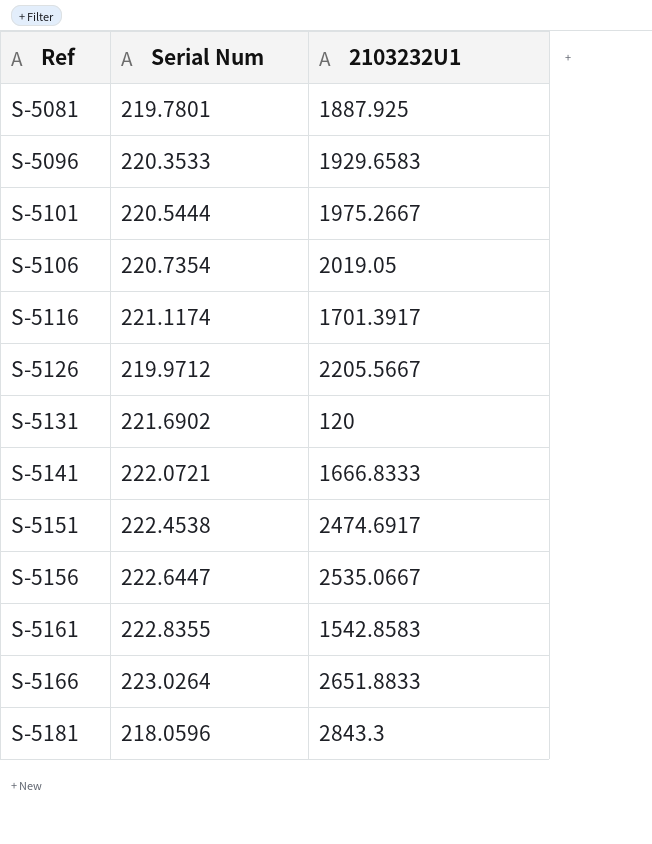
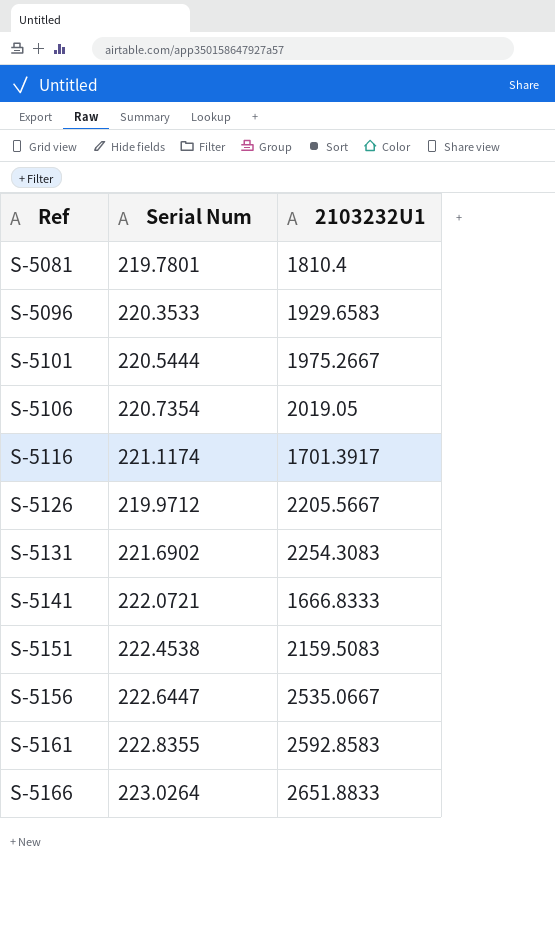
row S-5181: 218.0596 | 2843.3 -> none
S-5081 | 2103232U1: 1887.925 -> 1810.4
S-5131 | 2103232U1: 120 -> 2254.3083
S-5151 | 2103232U1: 2474.6917 -> 2159.5083
S-5161 | 2103232U1: 1542.8583 -> 2592.8583

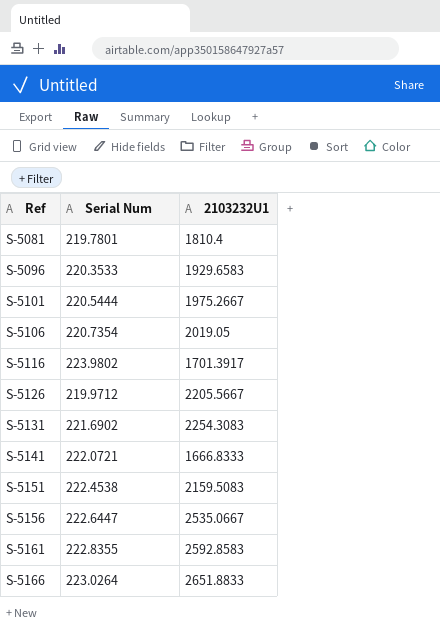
S-5116 | Serial Num: 221.1174 -> 223.9802

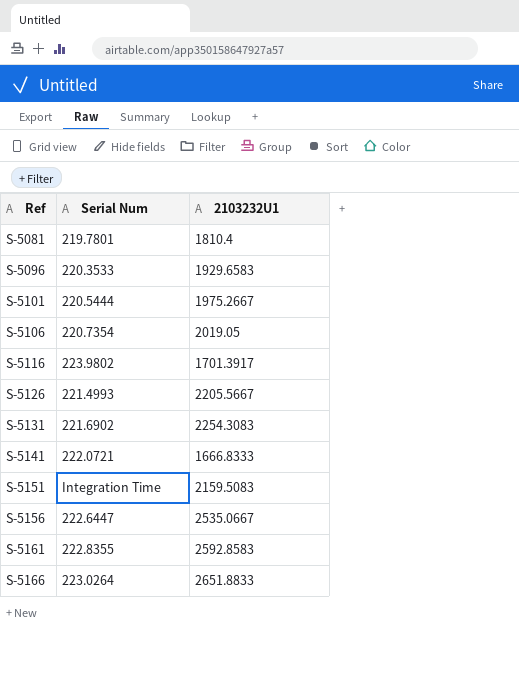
S-5126 | Serial Num: 219.9712 -> 221.4993
S-5151 | Serial Num: 222.4538 -> Integration Time

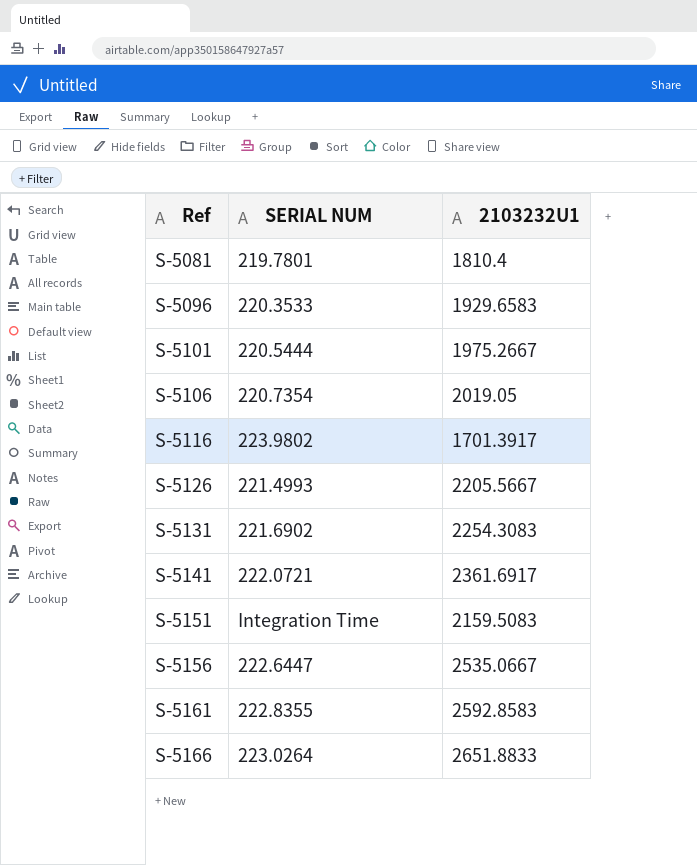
column name: Serial Num -> SERIAL NUM
S-5141 | 2103232U1: 1666.8333 -> 2361.6917

